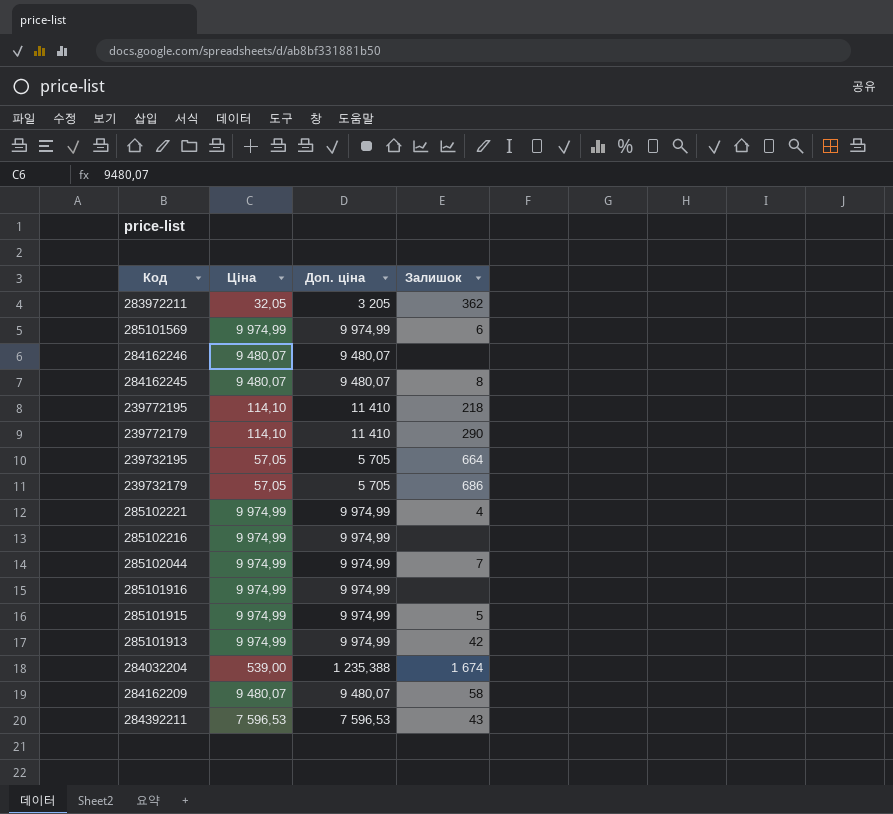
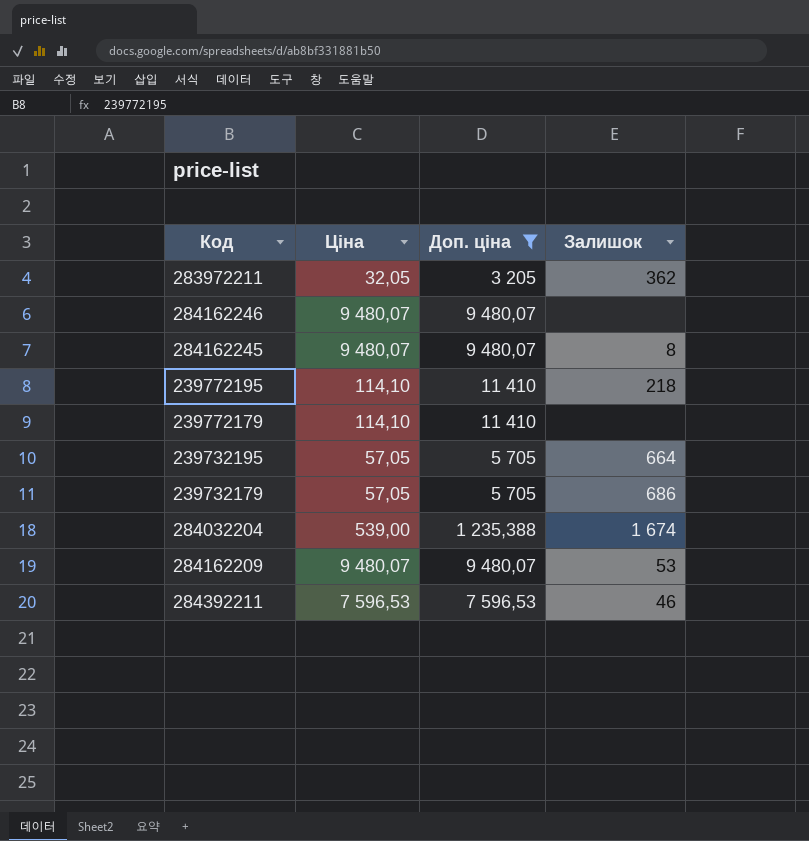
filter: none -> Доп. ціна != 9 974,99
239772179 | Залишок: 290 -> none
284162209 | Залишок: 58 -> 53
284392211 | Залишок: 43 -> 46

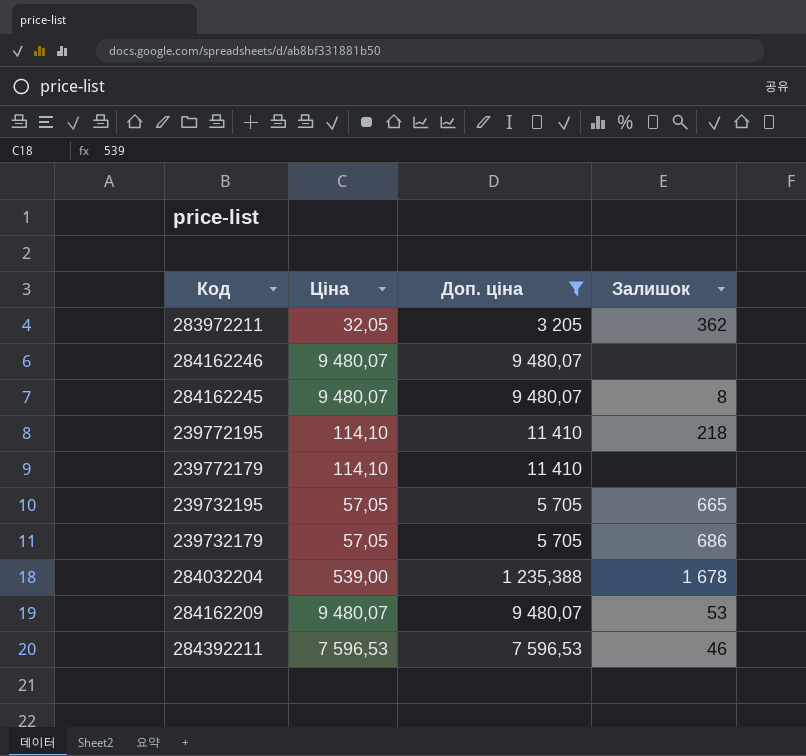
239732195 | Залишок: 664 -> 665
284032204 | Залишок: 1 674 -> 1 678

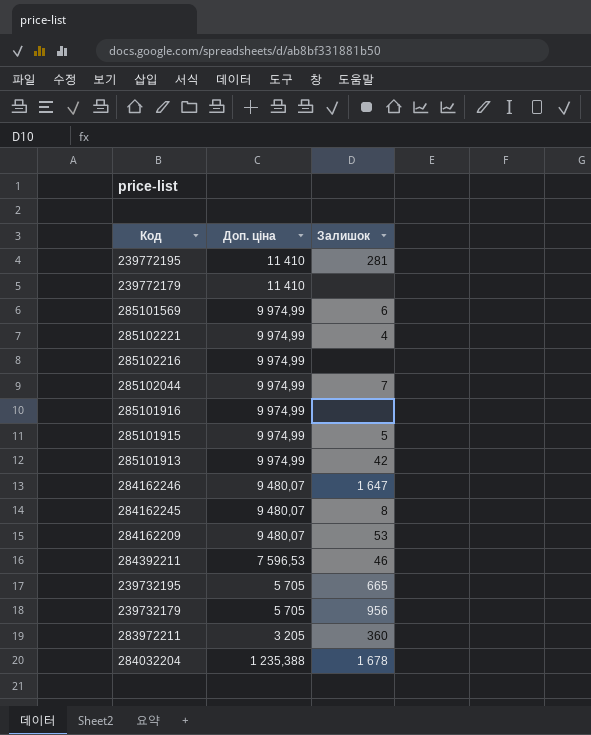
filter: Доп. ціна != 9 974,99 -> none
row order: none -> Доп. ціна descending
column Ціна | position: 2 -> none
239772195 | Залишок: 218 -> 281
284162246 | Залишок: none -> 1 647
239732179 | Залишок: 686 -> 956
283972211 | Залишок: 362 -> 360

